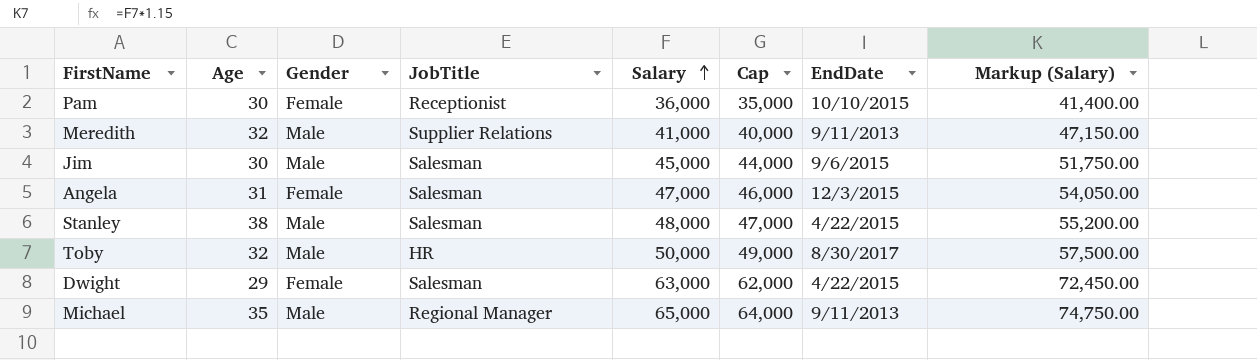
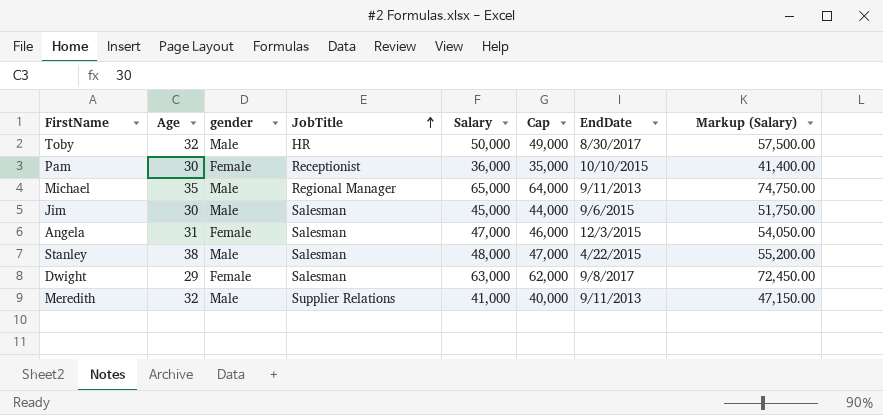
row order: Salary ascending -> JobTitle ascending
column name: Gender -> gender
Dwight | EndDate: 4/22/2015 -> 9/8/2017

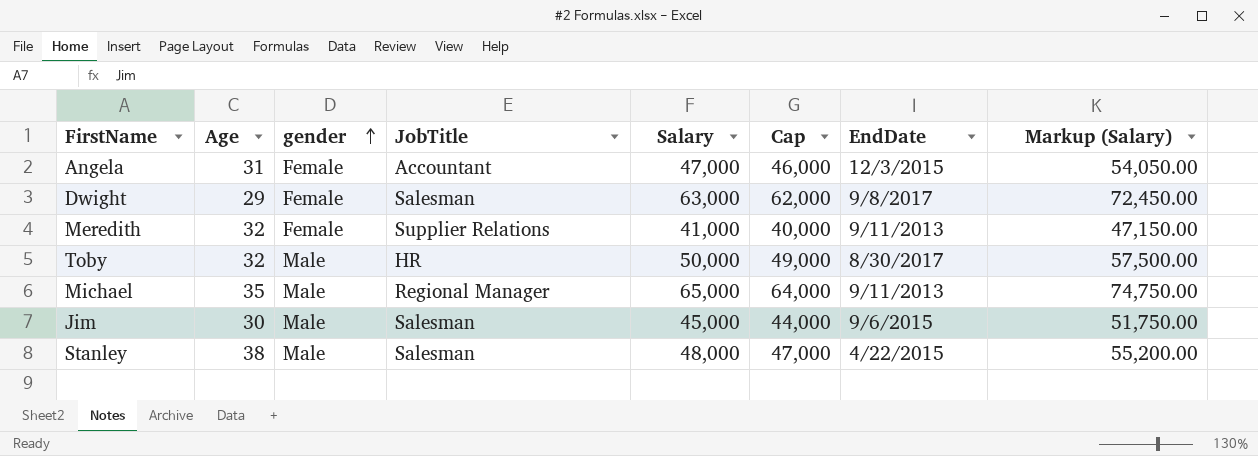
row order: JobTitle ascending -> gender ascending
row Pam: 30 | Female | Receptionist | 36,000 | 35,000 | 10/10/2015 | 41,400.00 -> none
Angela | JobTitle: Salesman -> Accountant
Meredith | gender: Male -> Female

